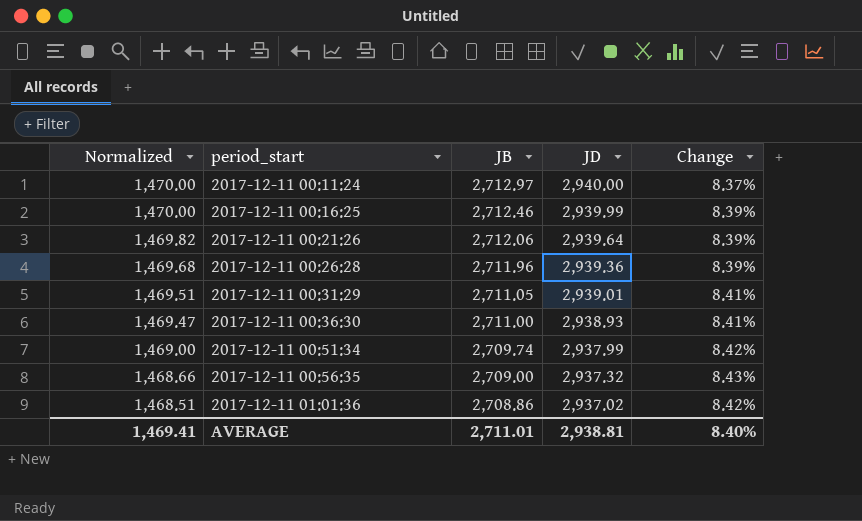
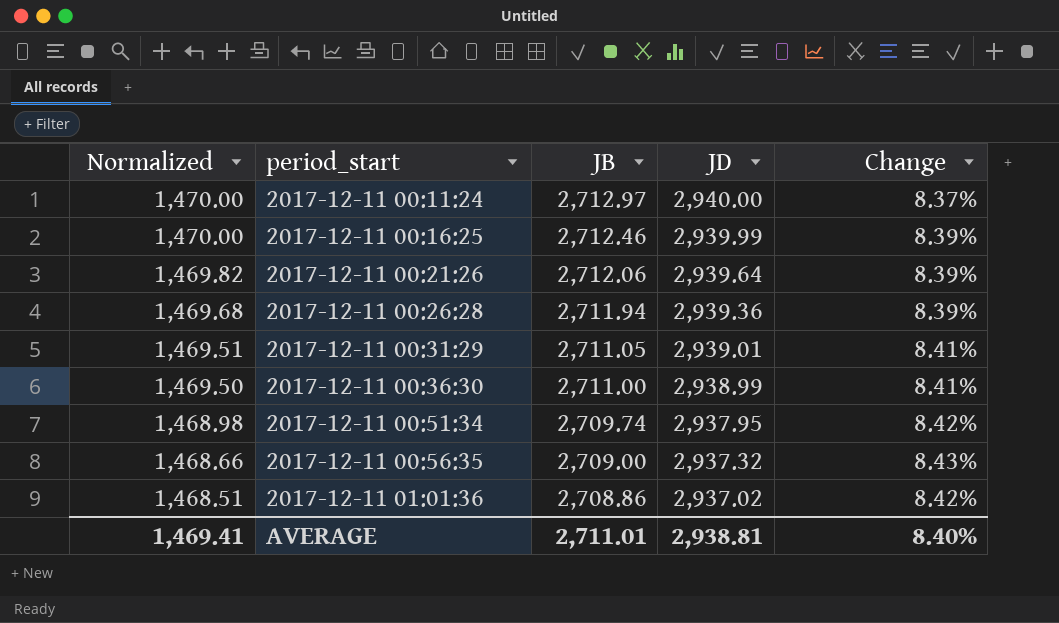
2017-12-11 00:26:28 | JB: 2,711.96 -> 2,711.94
2017-12-11 00:36:30 | Normalized: 1,469.47 -> 1,469.50
2017-12-11 00:36:30 | JD: 2,938.93 -> 2,938.99
2017-12-11 00:51:34 | Normalized: 1,469.00 -> 1,468.98
2017-12-11 00:51:34 | JD: 2,937.99 -> 2,937.95

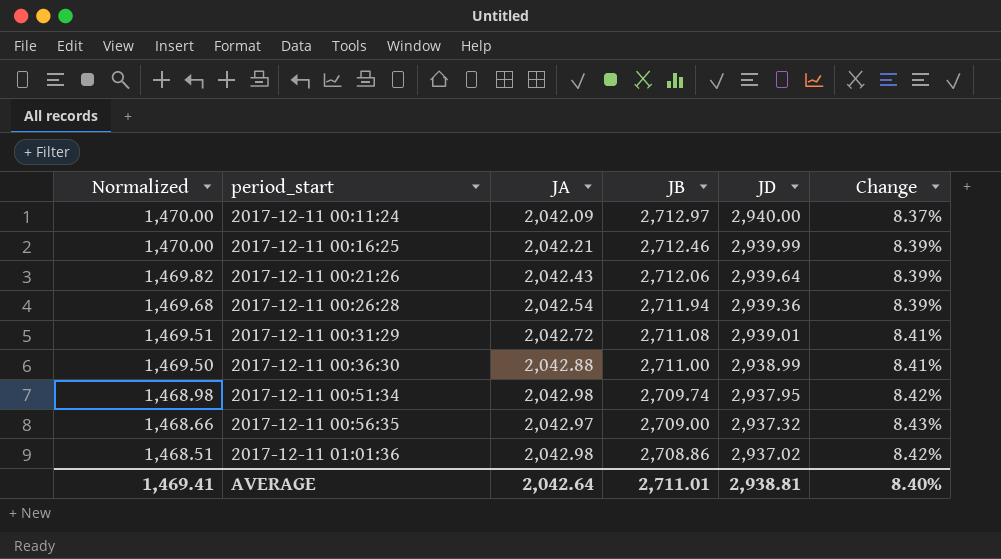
column JA | position: none -> 3
2017-12-11 00:31:29 | JB: 2,711.05 -> 2,711.08

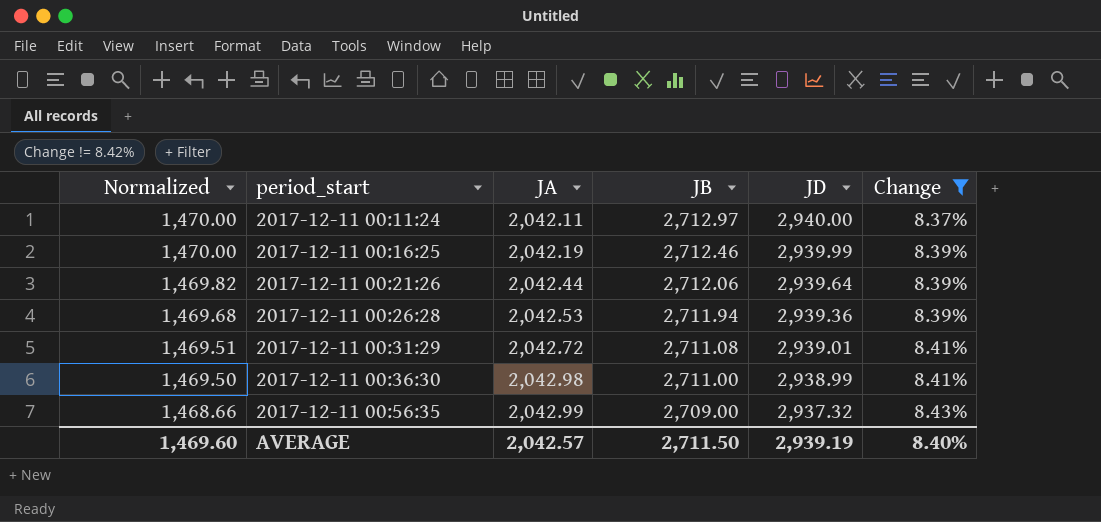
filter: none -> Change != 8.42%
2017-12-11 00:11:24 | JA: 2,042.09 -> 2,042.11
2017-12-11 00:16:25 | JA: 2,042.21 -> 2,042.19
2017-12-11 00:21:26 | JA: 2,042.43 -> 2,042.44
2017-12-11 00:26:28 | JA: 2,042.54 -> 2,042.53
2017-12-11 00:36:30 | JA: 2,042.88 -> 2,042.98
2017-12-11 00:56:35 | JA: 2,042.97 -> 2,042.99
AVERAGE | Normalized: 1,469.41 -> 1,469.60
AVERAGE | JA: 2,042.64 -> 2,042.57
AVERAGE | JB: 2,711.01 -> 2,711.50
AVERAGE | JD: 2,938.81 -> 2,939.19

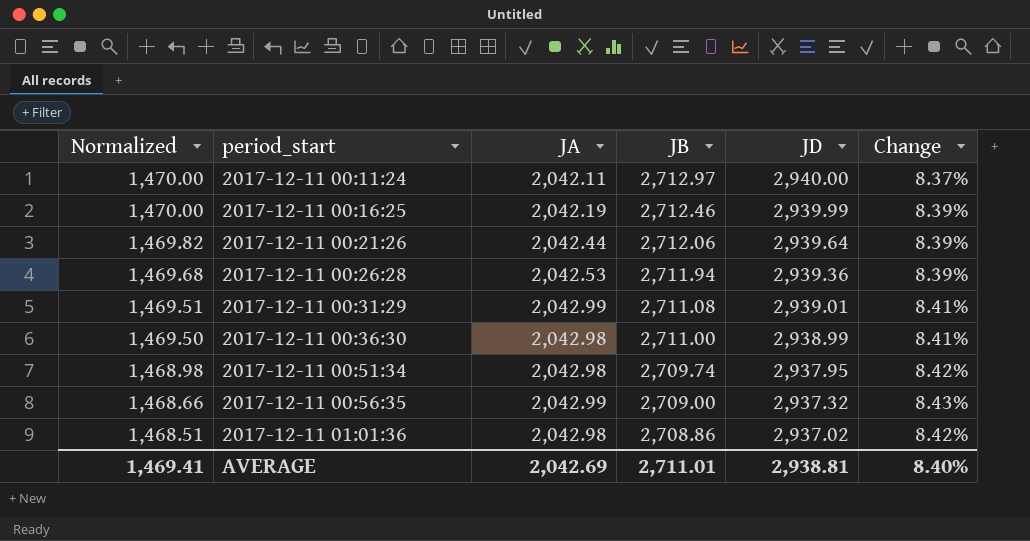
filter: Change != 8.42% -> none
2017-12-11 00:31:29 | JA: 2,042.72 -> 2,042.99
AVERAGE | Normalized: 1,469.60 -> 1,469.41
AVERAGE | JA: 2,042.57 -> 2,042.69
AVERAGE | JB: 2,711.50 -> 2,711.01
AVERAGE | JD: 2,939.19 -> 2,938.81

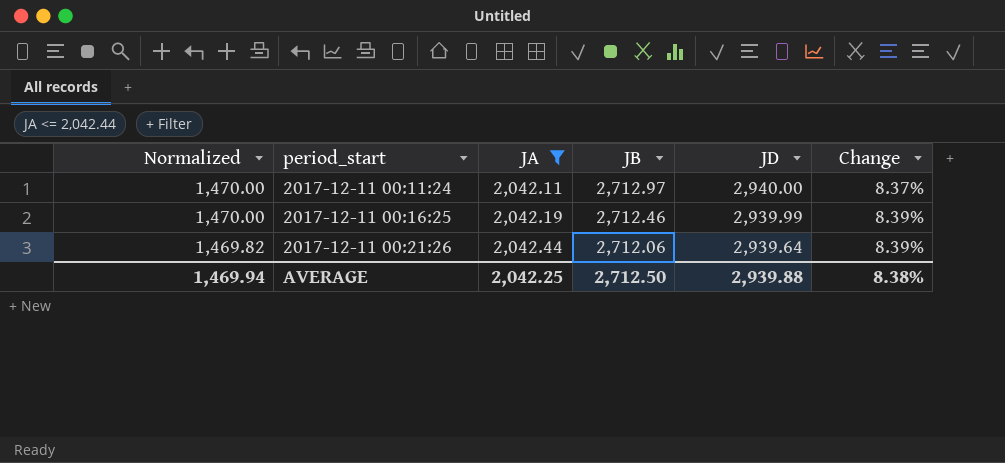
filter: none -> JA <= 2,042.44
AVERAGE | Normalized: 1,469.41 -> 1,469.94
AVERAGE | JA: 2,042.69 -> 2,042.25
AVERAGE | JB: 2,711.01 -> 2,712.50
AVERAGE | JD: 2,938.81 -> 2,939.88
AVERAGE | Change: 8.40% -> 8.38%

